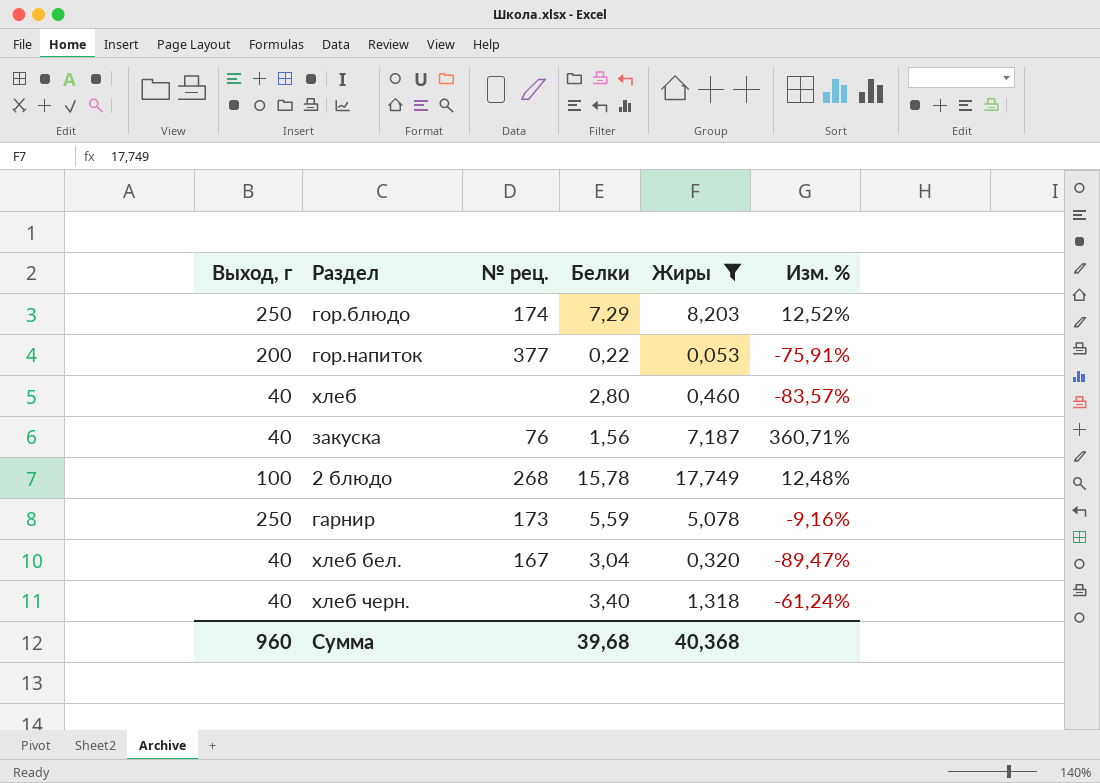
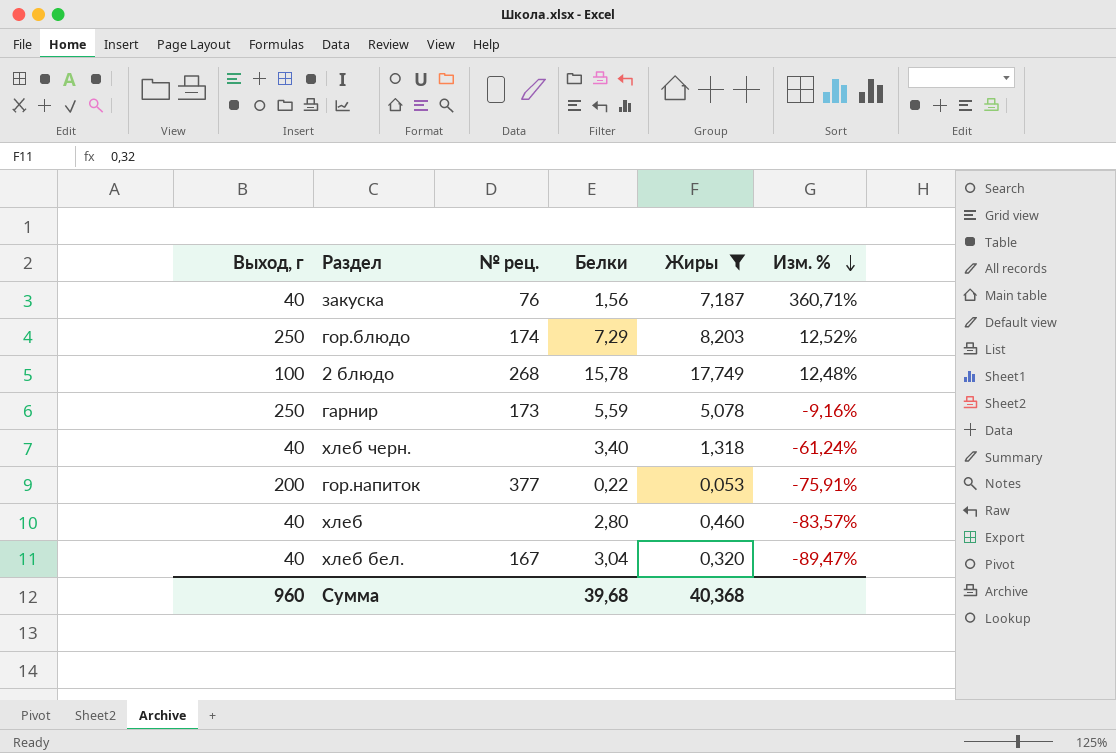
row order: none -> Изм. % descending

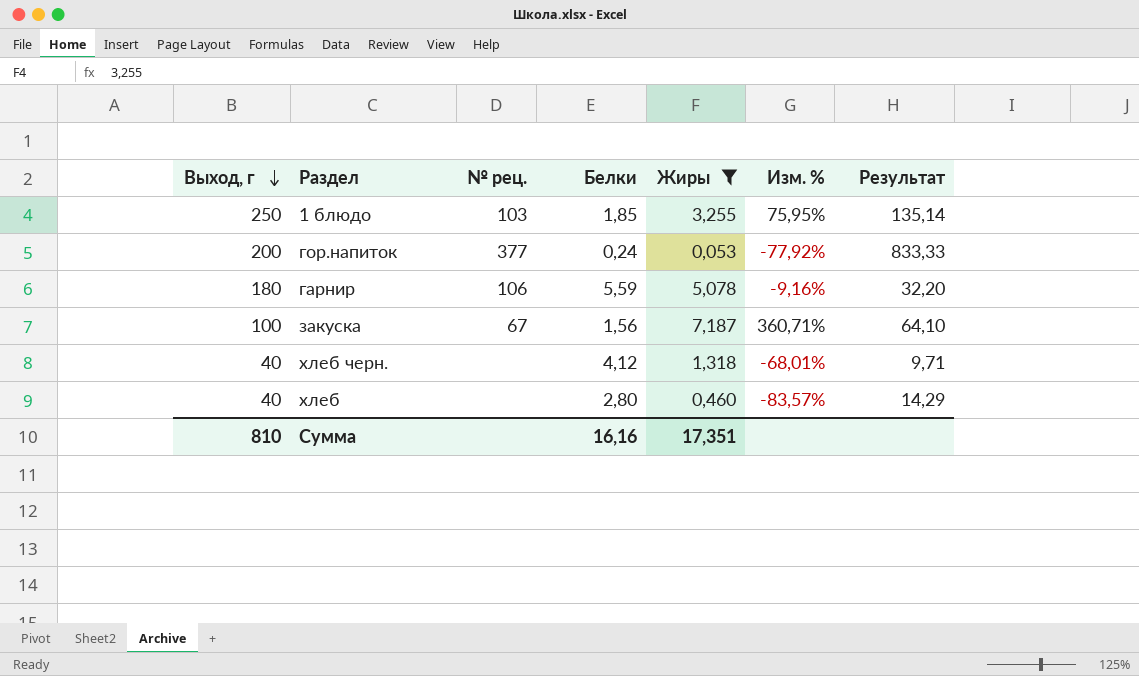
row order: Изм. % descending -> Выход, г descending
column Результат | formula: none -> [Выход, г] / [Белки]
row гор.блюдо: 250 | 174 | 7,29 | 8,203 | 12,52% -> none
row 2 блюдо: 100 | 268 | 15,78 | 17,749 | 12,48% -> none
row хлеб бел.: 40 | 167 | 3,04 | 0,320 | -89,47% -> none
row 1 блюдо: none -> 250 | 103 | 1,85 | 3,255 | 75,95% | 135,14
гор.напиток | Белки: 0,22 -> 0,24
гор.напиток | Изм. %: -75,91% -> -77,92%
гарнир | Выход, г: 250 -> 180
гарнир | № рец.: 173 -> 106
закуска | Выход, г: 40 -> 100
закуска | № рец.: 76 -> 67
хлеб черн. | Белки: 3,40 -> 4,12
хлеб черн. | Изм. %: -61,24% -> -68,01%
Сумма | Выход, г: 960 -> 810
Сумма | Белки: 39,68 -> 16,16
Сумма | Жиры: 40,368 -> 17,351

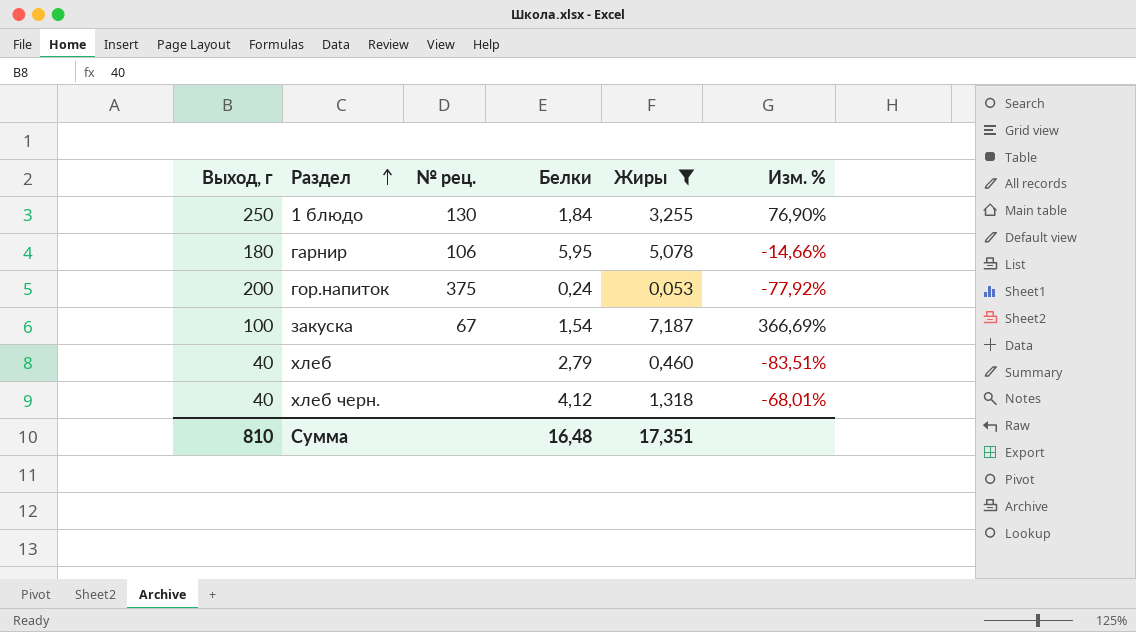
row order: Выход, г descending -> Раздел ascending
column Результат | formula: [Выход, г] / [Белки] -> none
1 блюдо | № рец.: 103 -> 130
1 блюдо | Белки: 1,85 -> 1,84
1 блюдо | Изм. %: 75,95% -> 76,90%
гарнир | Белки: 5,59 -> 5,95
гарнир | Изм. %: -9,16% -> -14,66%
гор.напиток | № рец.: 377 -> 375
закуска | Белки: 1,56 -> 1,54
закуска | Изм. %: 360,71% -> 366,69%
хлеб | Белки: 2,80 -> 2,79
хлеб | Изм. %: -83,57% -> -83,51%
Сумма | Белки: 16,16 -> 16,48

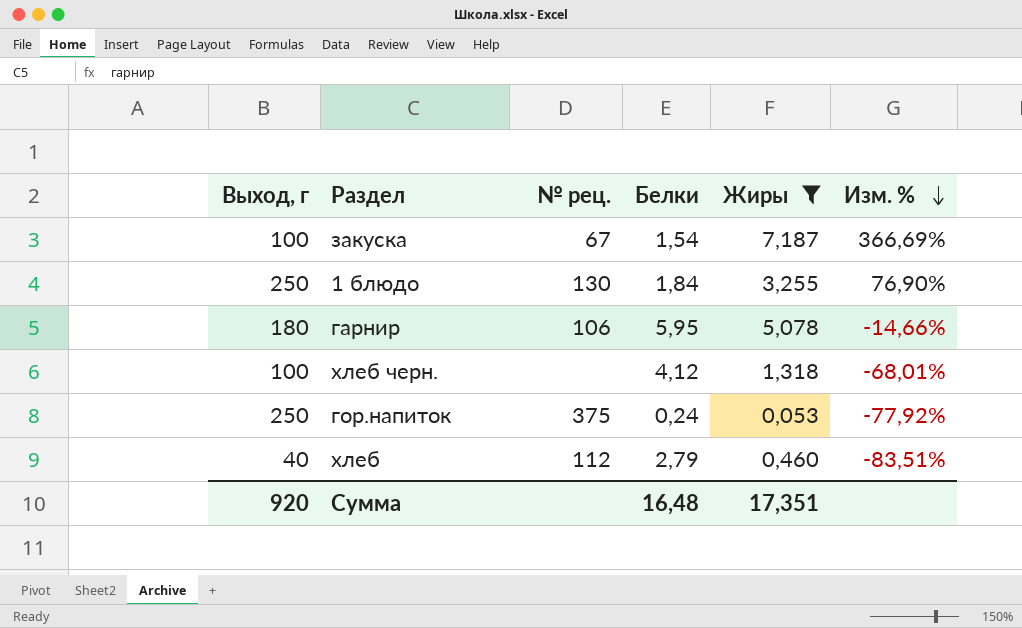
row order: Раздел ascending -> Изм. % descending
хлеб черн. | Выход, г: 40 -> 100
гор.напиток | Выход, г: 200 -> 250
хлеб | № рец.: none -> 112
Сумма | Выход, г: 810 -> 920

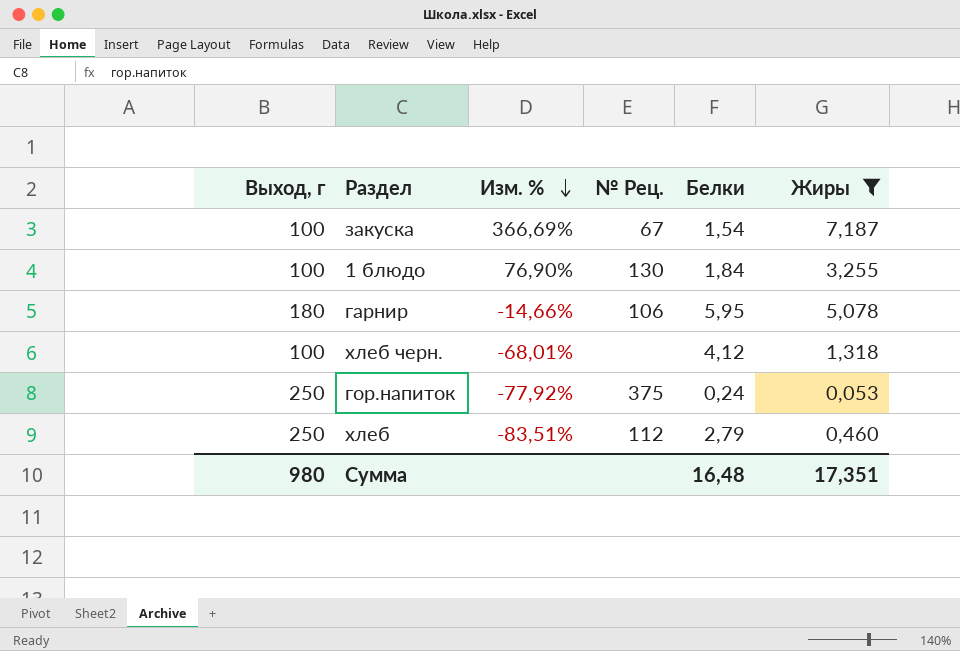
column Изм. % | position: 6 -> 3
column name: № рец. -> № Рец.
1 блюдо | Выход, г: 250 -> 100
хлеб | Выход, г: 40 -> 250
Сумма | Выход, г: 920 -> 980

